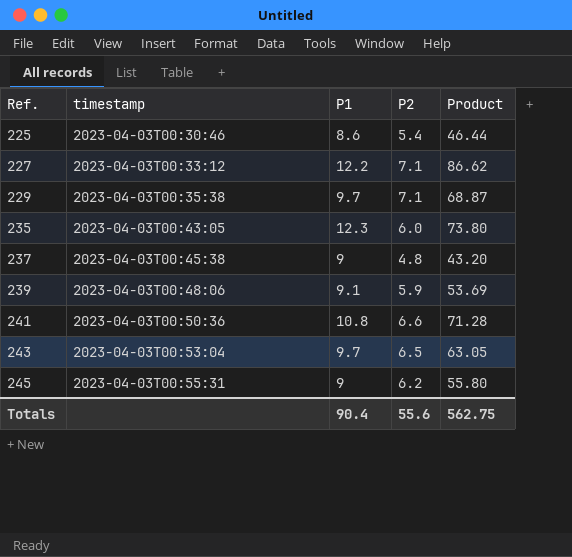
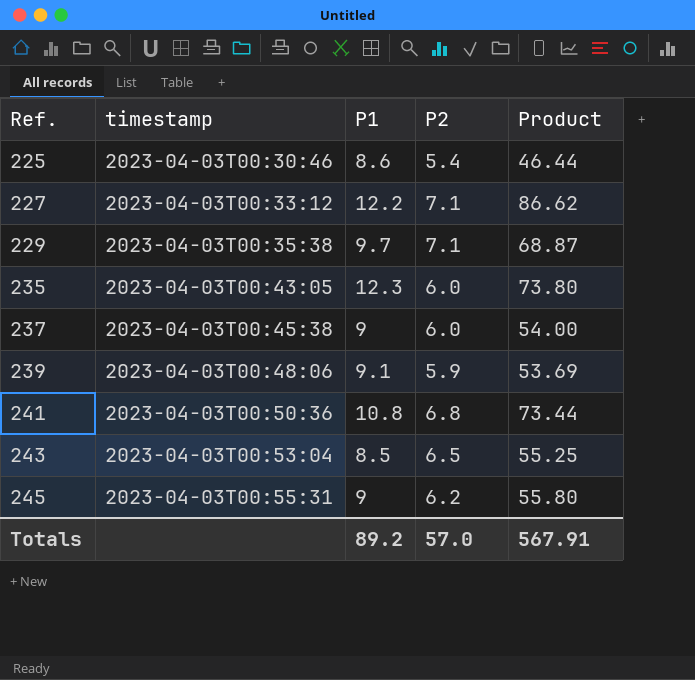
237 | P2: 4.8 -> 6.0
237 | Product: 43.20 -> 54.00
241 | P2: 6.6 -> 6.8
241 | Product: 71.28 -> 73.44
243 | P1: 9.7 -> 8.5
243 | Product: 63.05 -> 55.25
Totals | P1: 90.4 -> 89.2
Totals | P2: 55.6 -> 57.0
Totals | Product: 562.75 -> 567.91

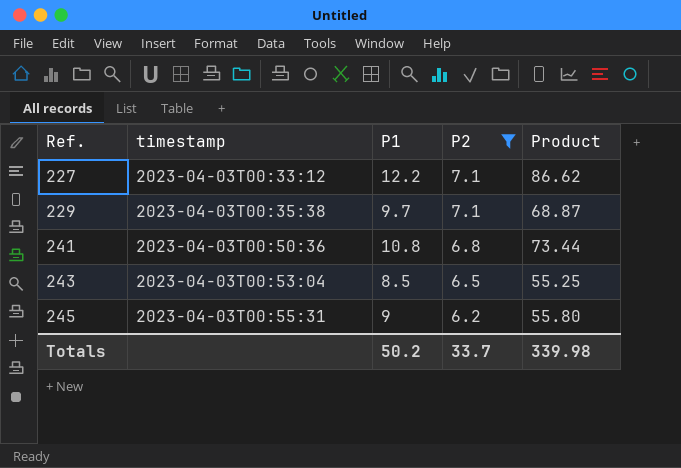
filter: none -> P2 >= 6.2
Totals | P1: 89.2 -> 50.2
Totals | P2: 57.0 -> 33.7
Totals | Product: 567.91 -> 339.98

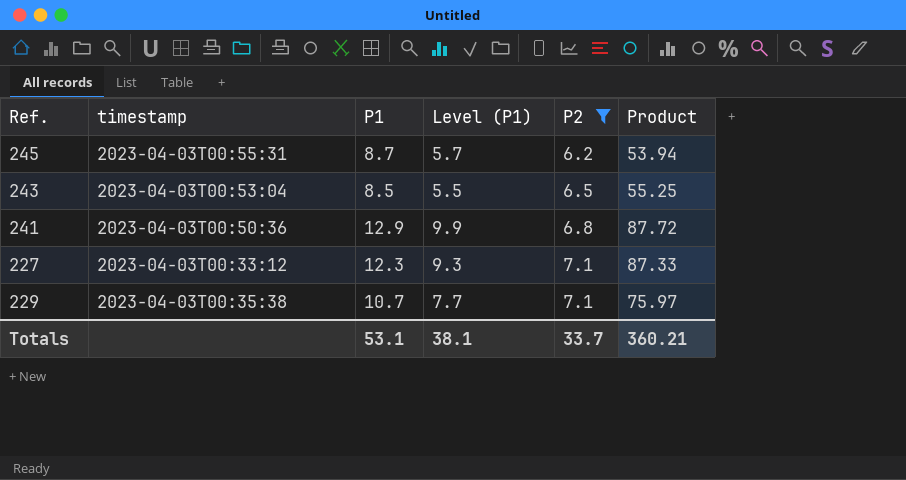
row order: Ref. ascending -> P2 ascending
column Level (P1) | formula: none -> [P1] - 3
245 | P1: 9 -> 8.7
245 | Product: 55.80 -> 53.94
241 | P1: 10.8 -> 12.9
241 | Product: 73.44 -> 87.72
227 | P1: 12.2 -> 12.3
227 | Product: 86.62 -> 87.33
229 | P1: 9.7 -> 10.7
229 | Product: 68.87 -> 75.97
Totals | P1: 50.2 -> 53.1
Totals | Product: 339.98 -> 360.21

